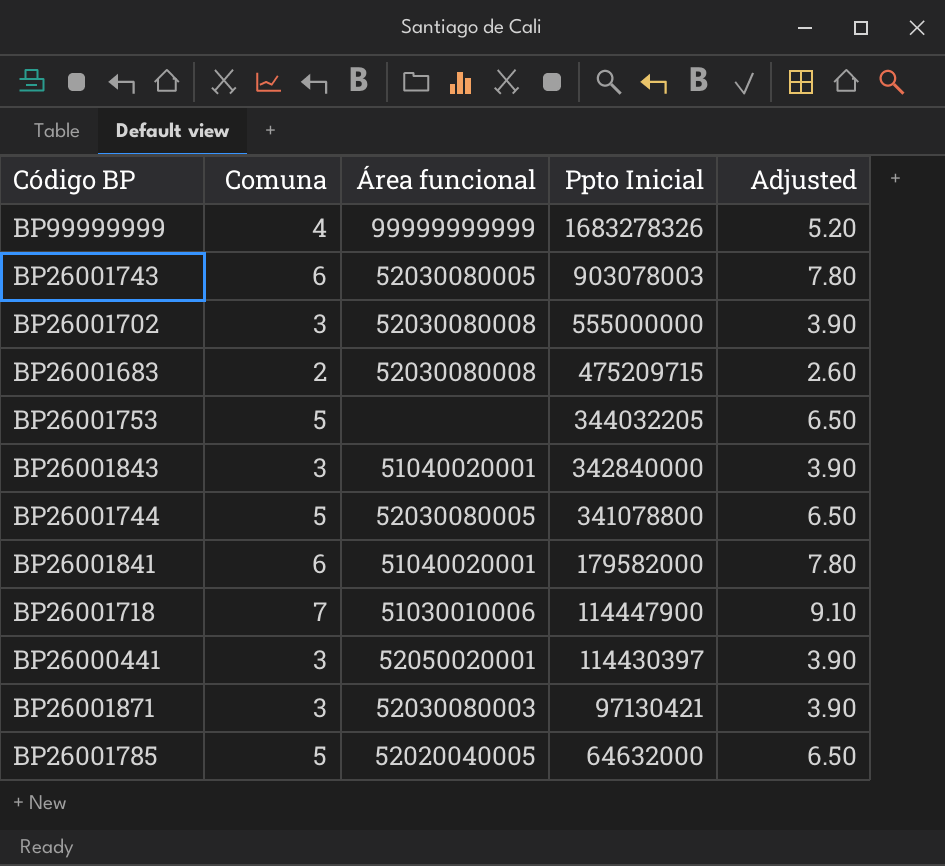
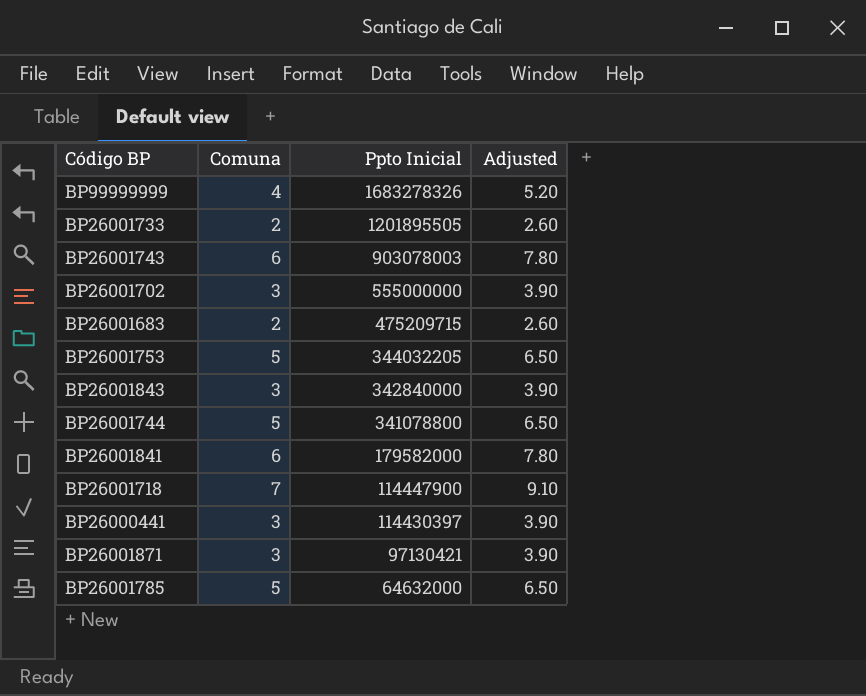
column Área funcional | position: 3 -> none
row BP26001733: none -> 2 | 1201895505 | 2.60

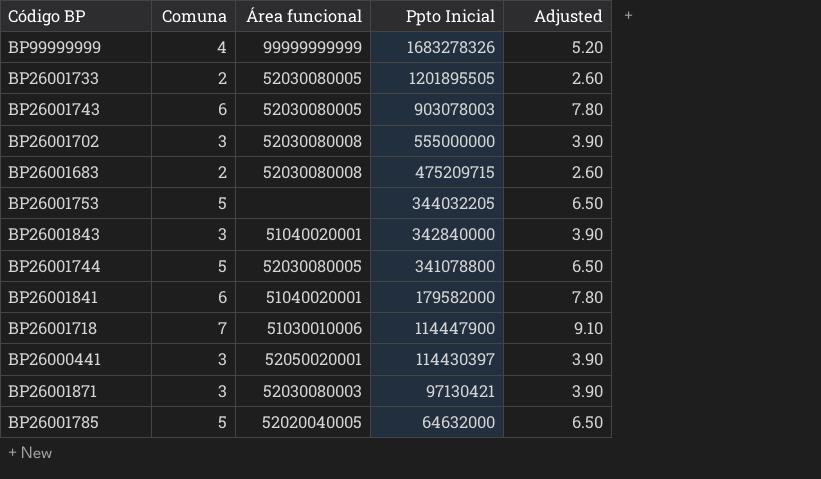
column Área funcional | position: none -> 3

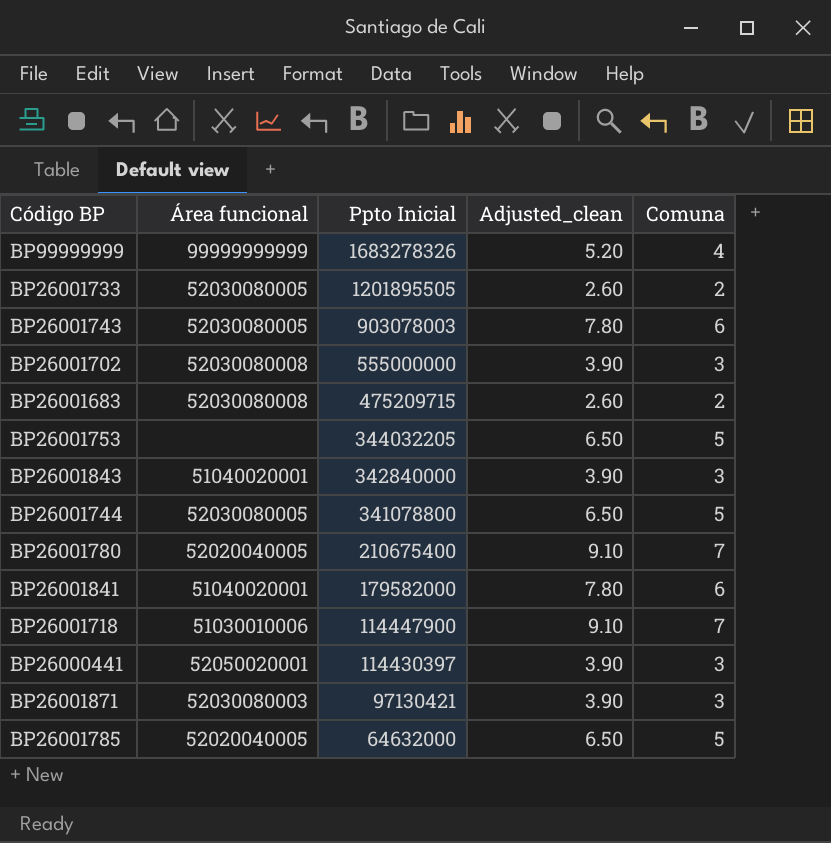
column name: Adjusted -> Adjusted_clean
column Comuna | position: 2 -> 5
row BP26001780: none -> 52020040005 | 210675400 | 9.10 | 7

